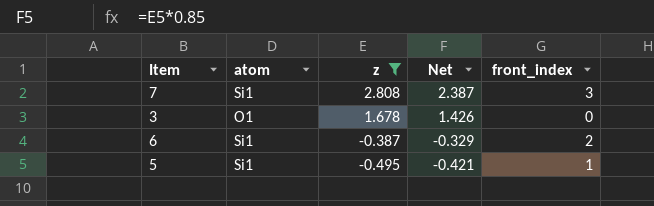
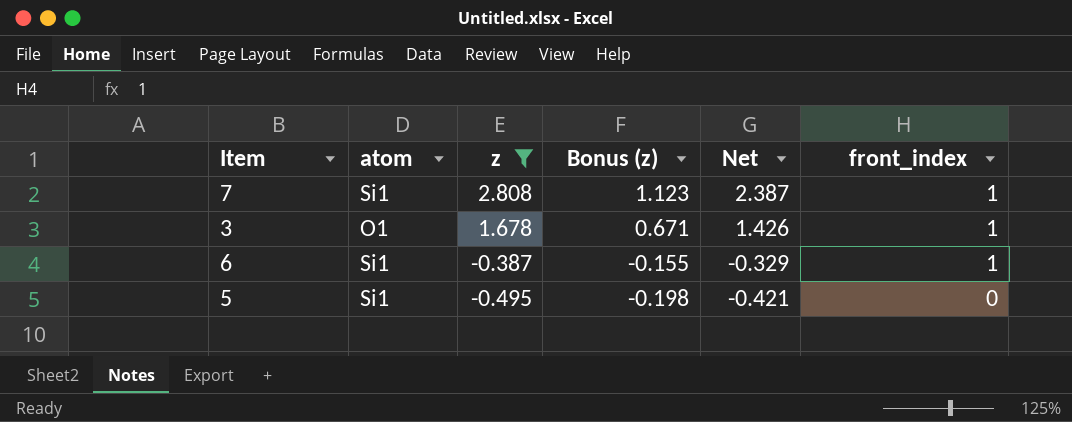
column Bonus (z) | formula: none -> [z] * 0.4
7 | front_index: 3 -> 1
3 | front_index: 0 -> 1
6 | front_index: 2 -> 1
5 | front_index: 1 -> 0

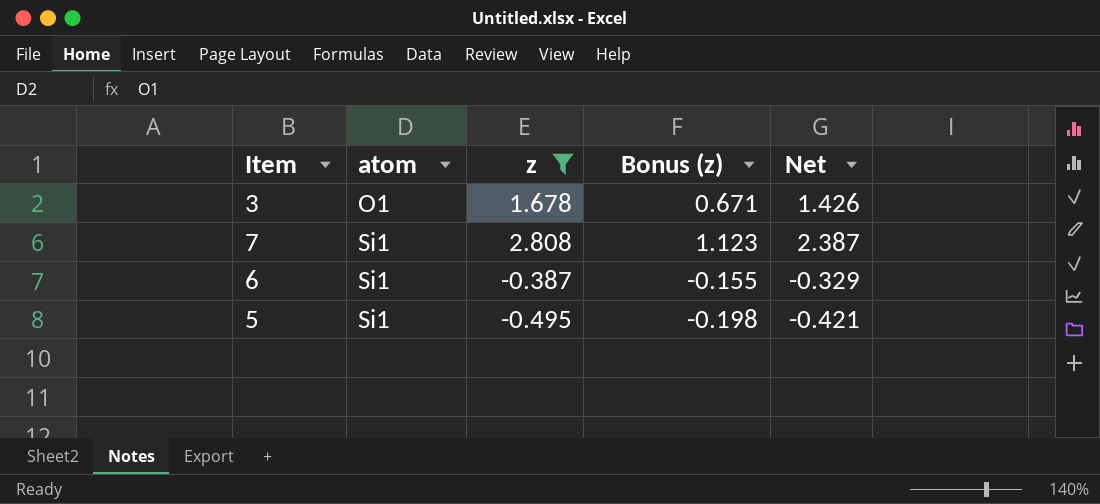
row order: z descending -> atom ascending
column front_index | position: 6 -> none

